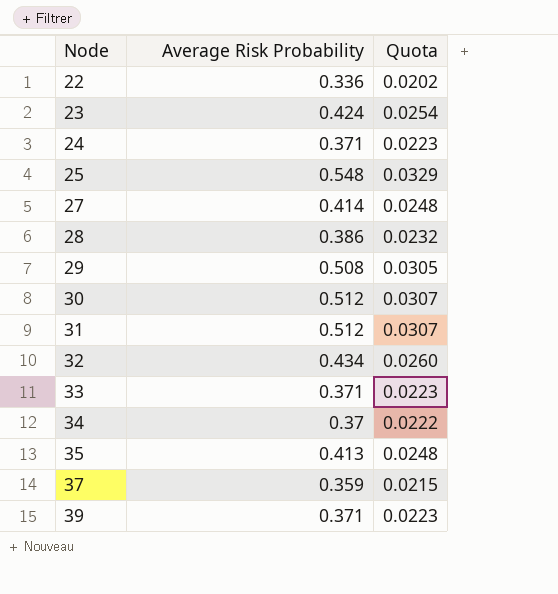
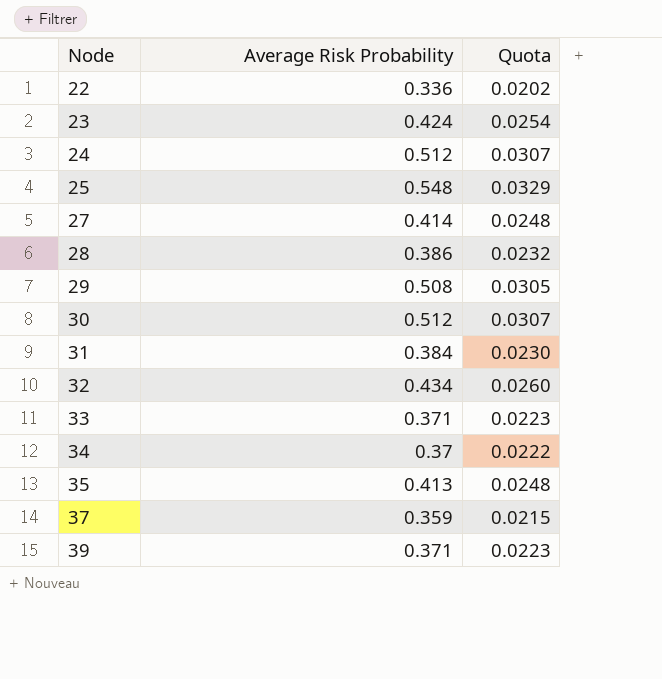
24 | Average Risk Probability: 0.371 -> 0.512
24 | Quota: 0.0223 -> 0.0307
31 | Average Risk Probability: 0.512 -> 0.384
31 | Quota: 0.0307 -> 0.0230

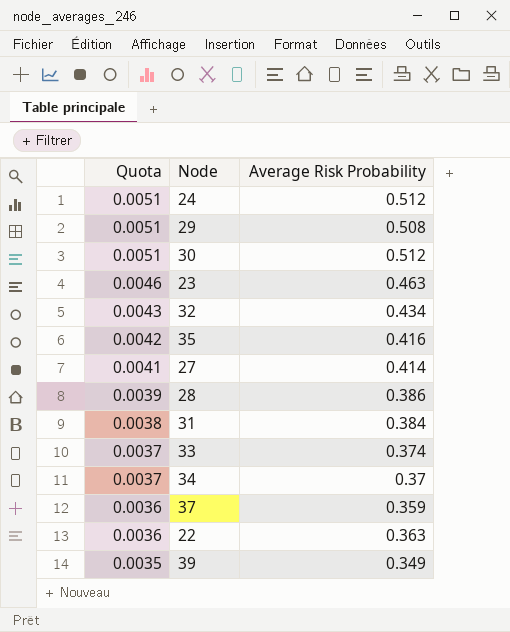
row order: Node ascending -> Quota descending
column Quota | formula: [Average Risk Probability] * 0.06 -> [Average Risk Probability] * 0.01
column Quota | position: 3 -> 1
row 25: 0.548 | 0.0329 -> none
23 | Average Risk Probability: 0.424 -> 0.463
35 | Average Risk Probability: 0.413 -> 0.416
33 | Average Risk Probability: 0.371 -> 0.374
22 | Average Risk Probability: 0.336 -> 0.363
39 | Average Risk Probability: 0.371 -> 0.349

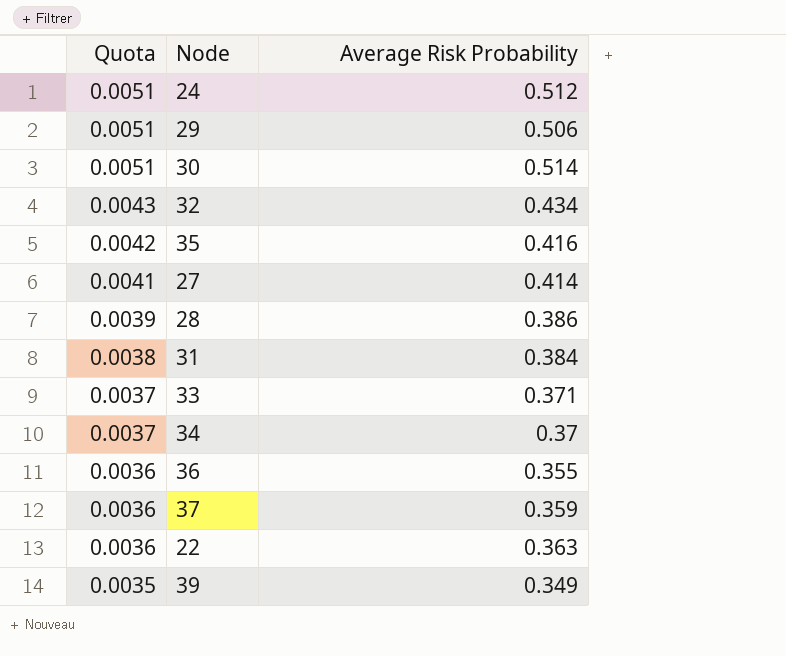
row 23: 0.0046 | 0.463 -> none
29 | Average Risk Probability: 0.508 -> 0.506
30 | Average Risk Probability: 0.512 -> 0.514
33 | Average Risk Probability: 0.374 -> 0.371
row 36: none -> 0.0036 | 0.355

